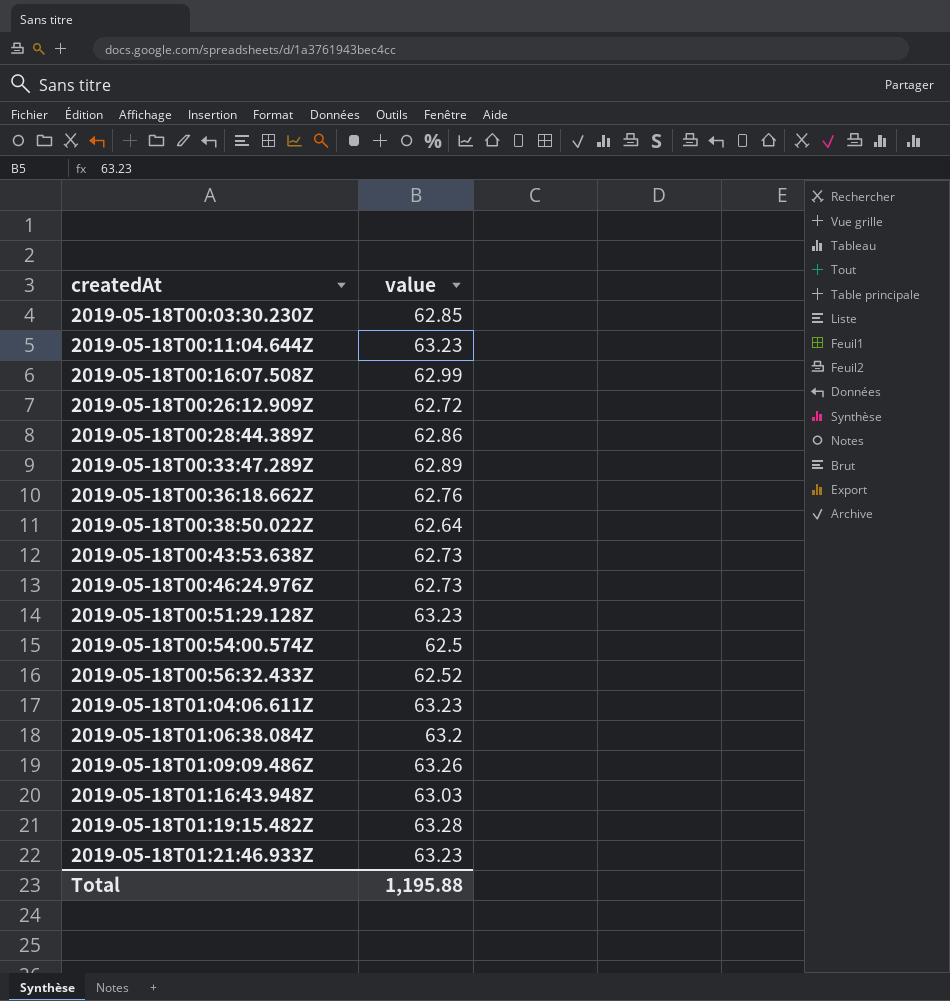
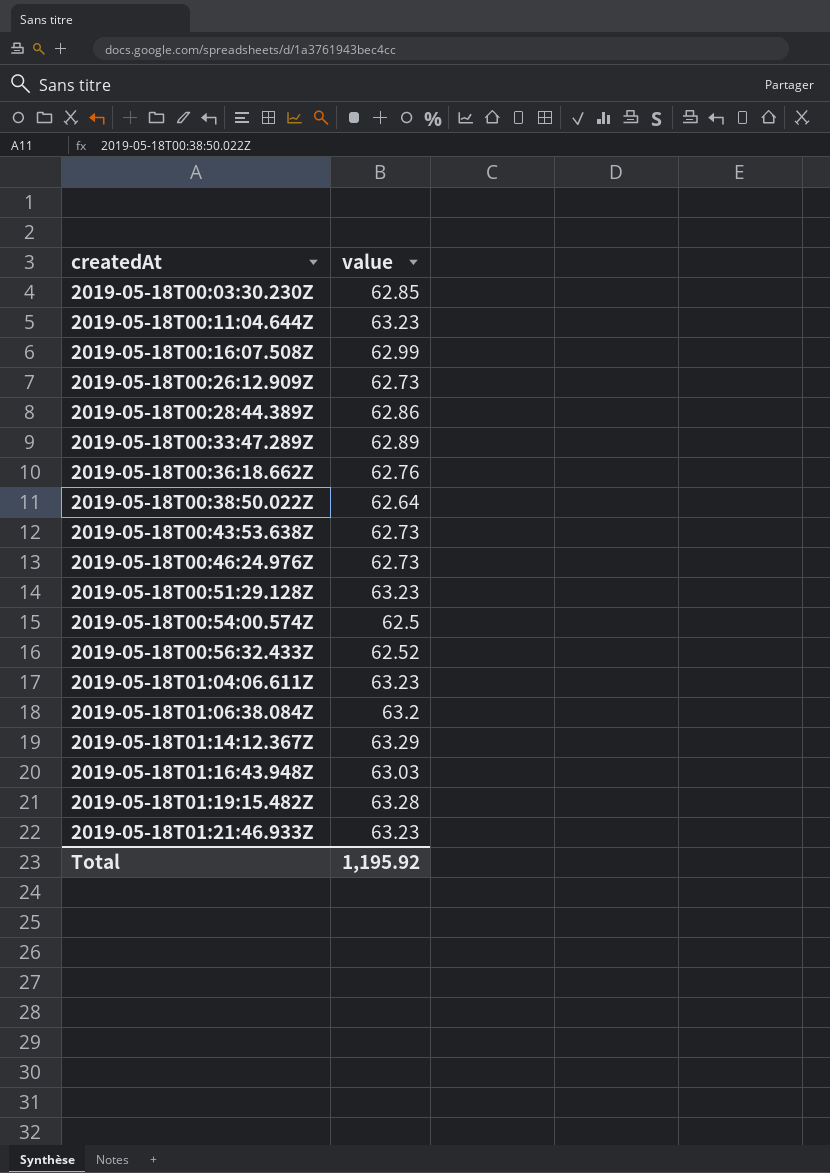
row 2019-05-18T01:09:09.486Z: 63.26 -> none
2019-05-18T00:26:12.909Z | value: 62.72 -> 62.73
row 2019-05-18T01:14:12.367Z: none -> 63.29
Total | value: 1,195.88 -> 1,195.92

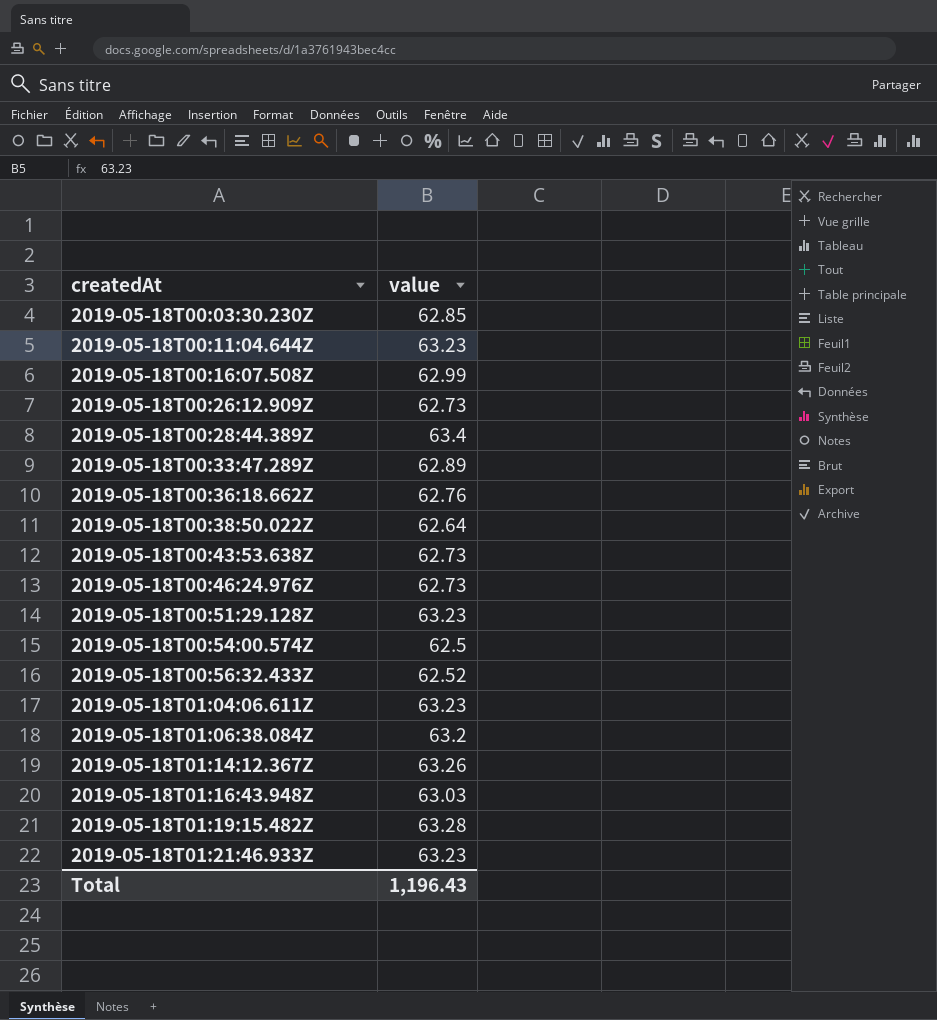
2019-05-18T00:28:44.389Z | value: 62.86 -> 63.4
2019-05-18T01:14:12.367Z | value: 63.29 -> 63.26
Total | value: 1,195.92 -> 1,196.43

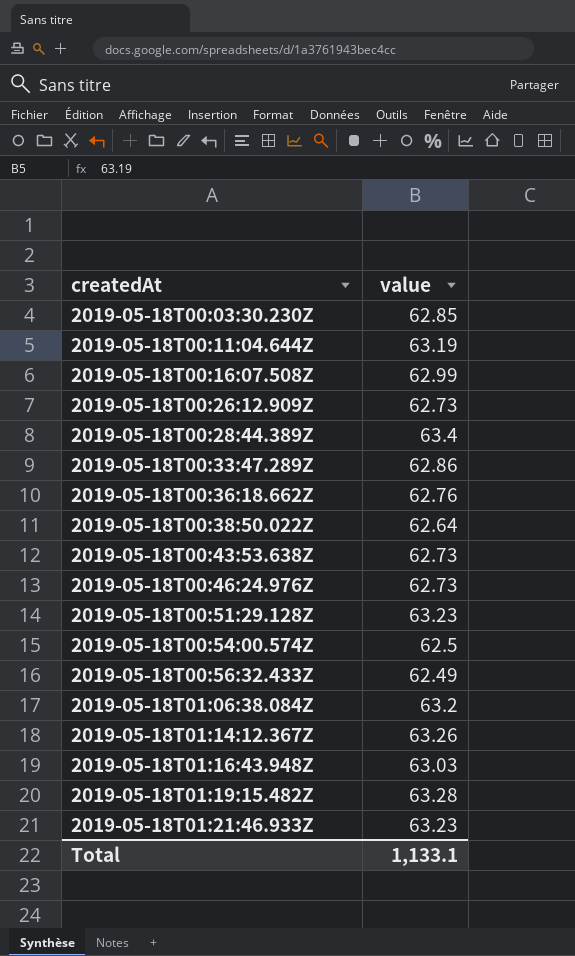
row 2019-05-18T01:04:06.611Z: 63.23 -> none
2019-05-18T00:11:04.644Z | value: 63.23 -> 63.19
2019-05-18T00:33:47.289Z | value: 62.89 -> 62.86
2019-05-18T00:56:32.433Z | value: 62.52 -> 62.49
Total | value: 1,196.43 -> 1,133.1

